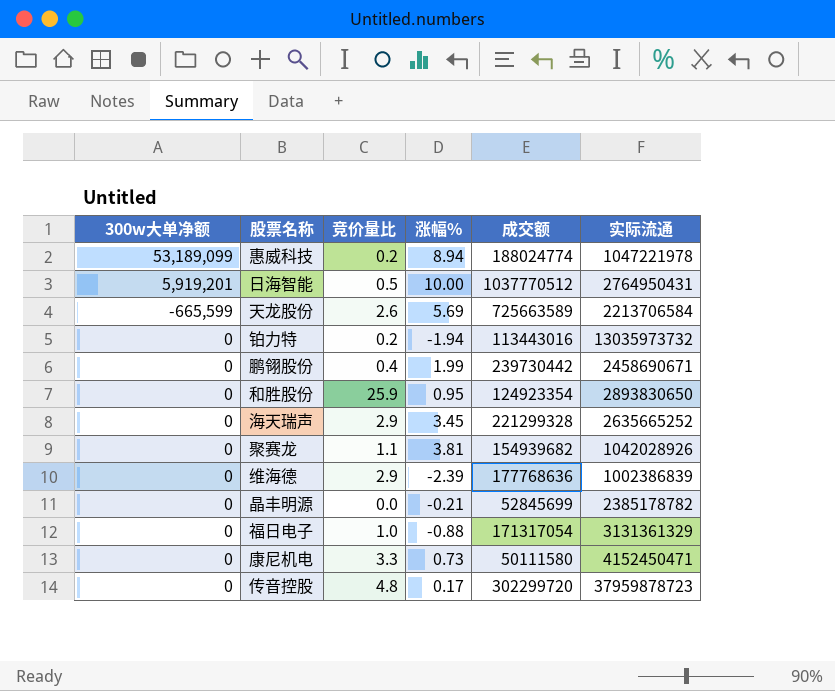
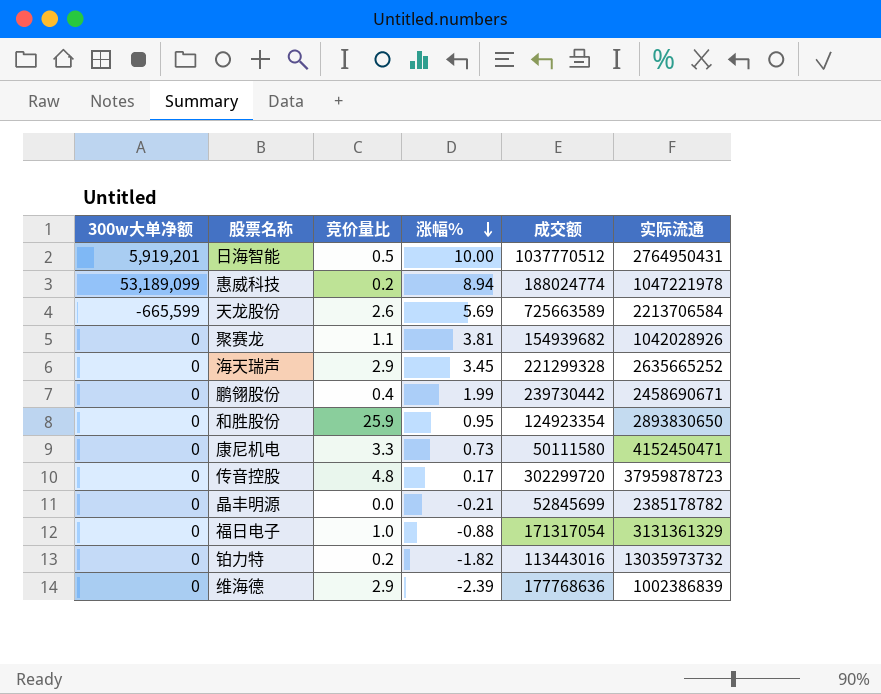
row order: none -> 涨幅% descending
铂力特 | 涨幅%: -1.94 -> -1.82

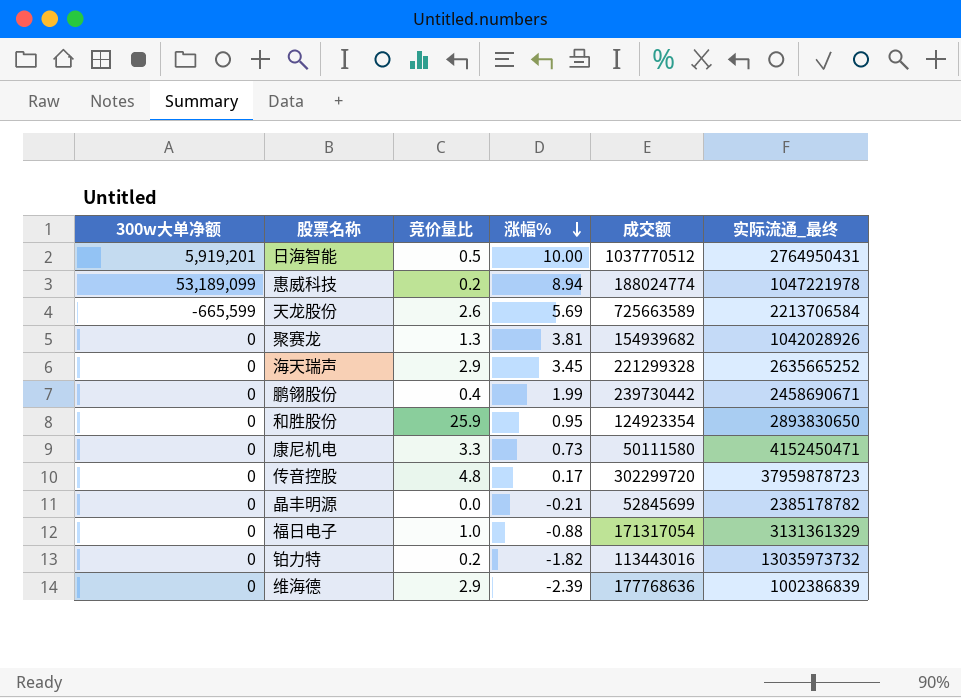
column name: 实际流通 -> 实际流通_最终
聚赛龙 | 竞价量比: 1.1 -> 1.3

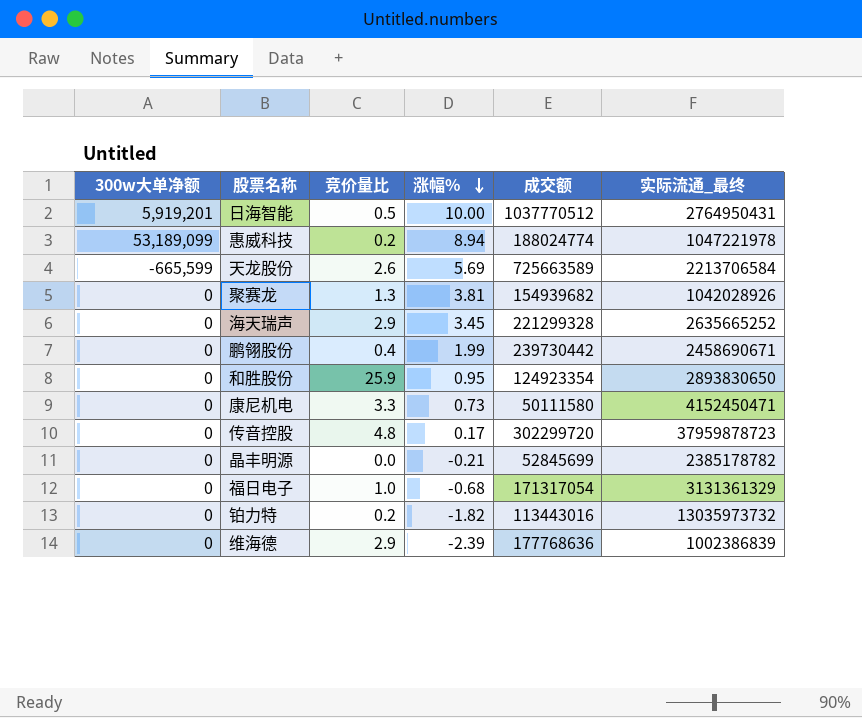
福日电子 | 涨幅%: -0.88 -> -0.68

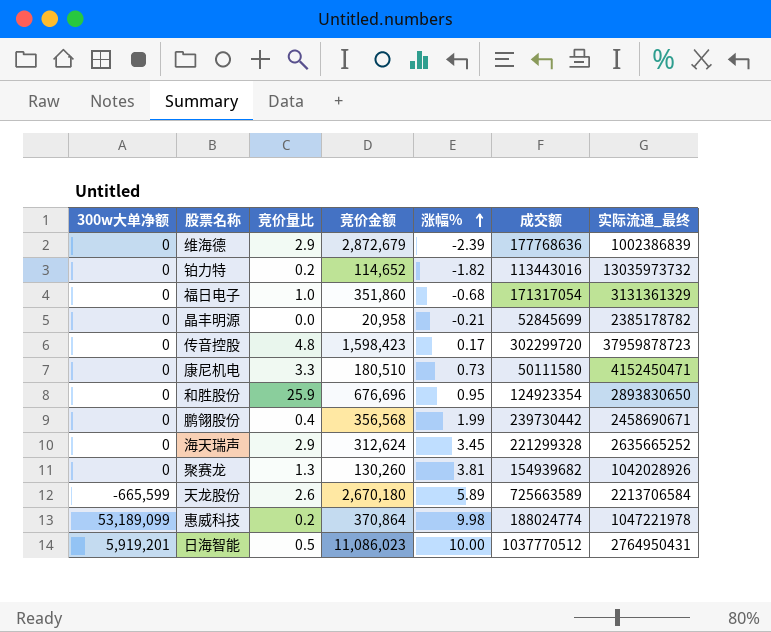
row order: 涨幅% descending -> 涨幅% ascending
column 竞价金额 | position: none -> 4
天龙股份 | 涨幅%: 5.69 -> 5.89
惠威科技 | 涨幅%: 8.94 -> 9.98

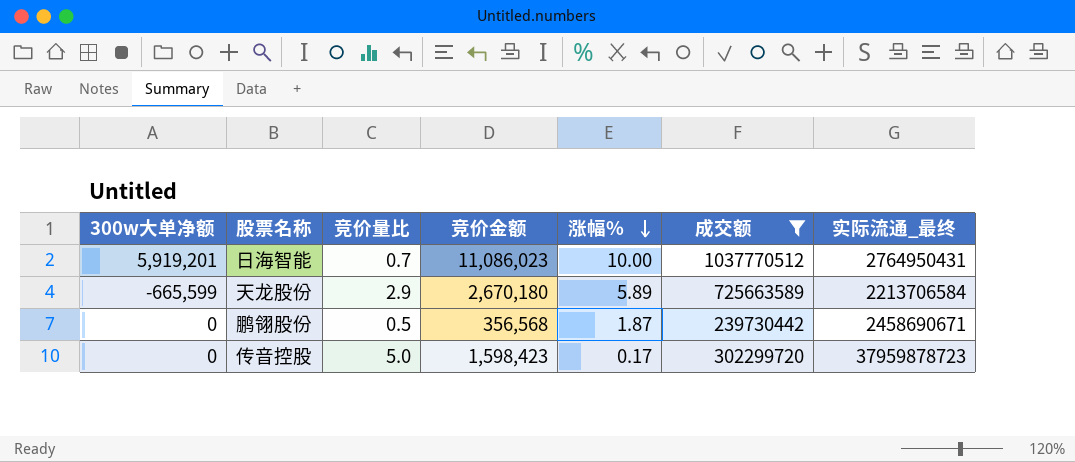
filter: none -> 成交额 >= 239730442
row order: 涨幅% ascending -> 涨幅% descending
日海智能 | 竞价量比: 0.5 -> 0.7
天龙股份 | 竞价量比: 2.6 -> 2.9
鹏翎股份 | 竞价量比: 0.4 -> 0.5
鹏翎股份 | 涨幅%: 1.99 -> 1.87
传音控股 | 竞价量比: 4.8 -> 5.0

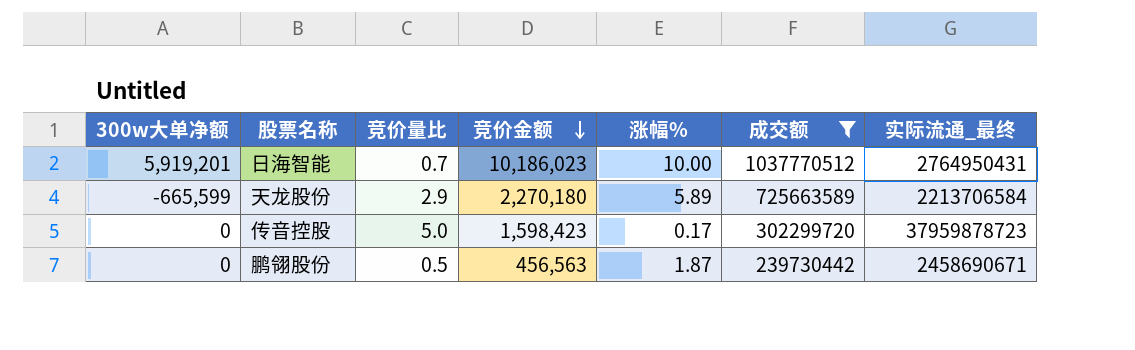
row order: 涨幅% descending -> 竞价金额 descending
日海智能 | 竞价金额: 11,086,023 -> 10,186,023
天龙股份 | 竞价金额: 2,670,180 -> 2,270,180
鹏翎股份 | 竞价金额: 356,568 -> 456,563

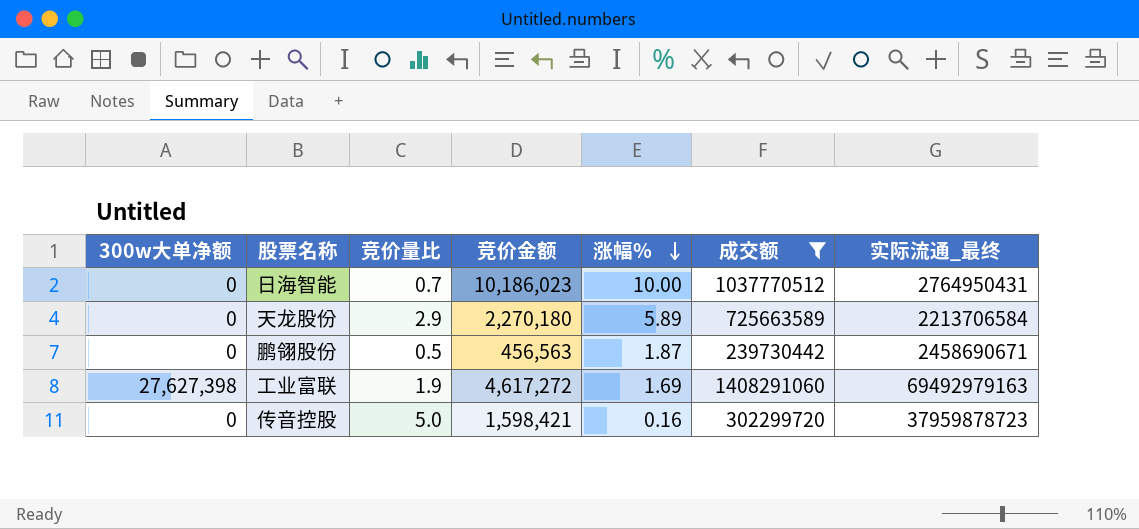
row order: 竞价金额 descending -> 涨幅% descending
日海智能 | 300w大单净额: 5,919,201 -> 0
天龙股份 | 300w大单净额: -665,599 -> 0
row 工业富联: none -> 27,627,398 | 1.9 | 4,617,272 | 1.69 | 1408291060 | 69492979163
传音控股 | 竞价金额: 1,598,423 -> 1,598,421
传音控股 | 涨幅%: 0.17 -> 0.16

